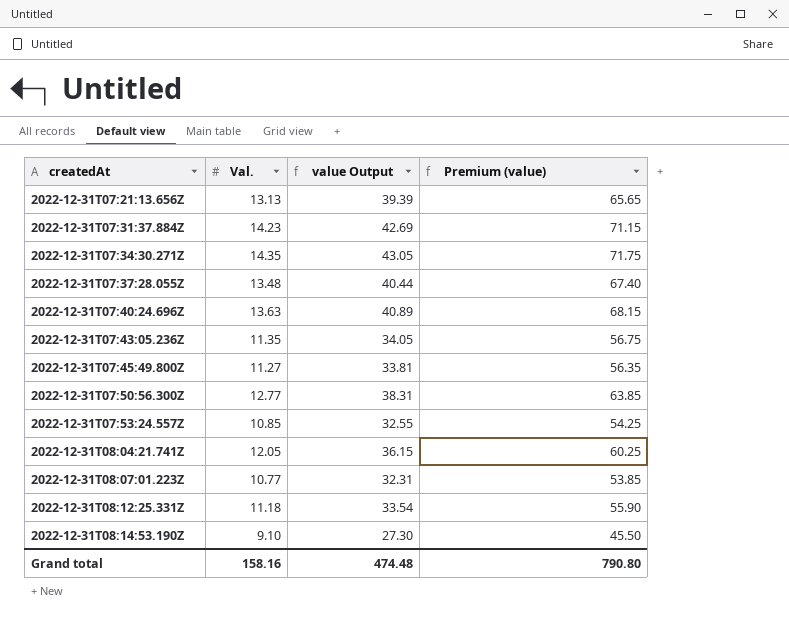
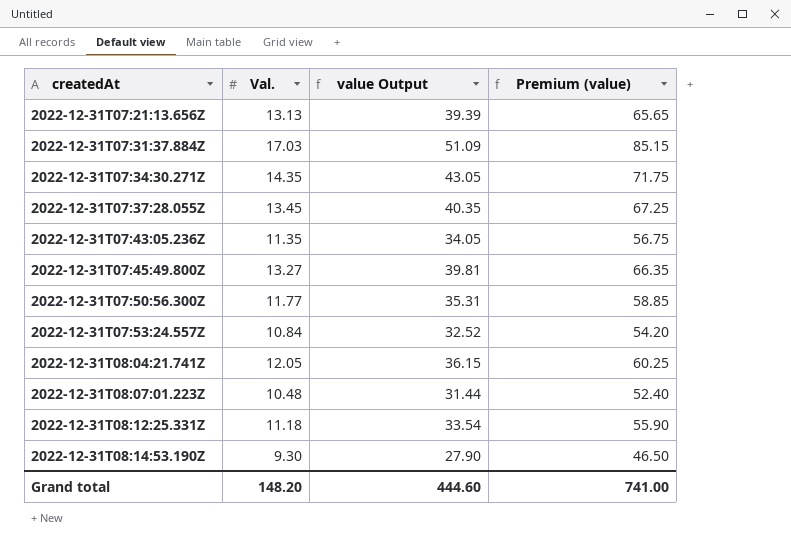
row 2022-12-31T07:40:24.696Z: 13.63 | 40.89 | 68.15 -> none
2022-12-31T07:31:37.884Z | Val.: 14.23 -> 17.03
2022-12-31T07:31:37.884Z | value Output: 42.69 -> 51.09
2022-12-31T07:31:37.884Z | Premium (value): 71.15 -> 85.15
2022-12-31T07:37:28.055Z | Val.: 13.48 -> 13.45
2022-12-31T07:37:28.055Z | value Output: 40.44 -> 40.35
2022-12-31T07:37:28.055Z | Premium (value): 67.40 -> 67.25
2022-12-31T07:45:49.800Z | Val.: 11.27 -> 13.27
2022-12-31T07:45:49.800Z | value Output: 33.81 -> 39.81
2022-12-31T07:45:49.800Z | Premium (value): 56.35 -> 66.35
2022-12-31T07:50:56.300Z | Val.: 12.77 -> 11.77
2022-12-31T07:50:56.300Z | value Output: 38.31 -> 35.31
2022-12-31T07:50:56.300Z | Premium (value): 63.85 -> 58.85
2022-12-31T07:53:24.557Z | Val.: 10.85 -> 10.84
2022-12-31T07:53:24.557Z | value Output: 32.55 -> 32.52
2022-12-31T07:53:24.557Z | Premium (value): 54.25 -> 54.20
2022-12-31T08:07:01.223Z | Val.: 10.77 -> 10.48
2022-12-31T08:07:01.223Z | value Output: 32.31 -> 31.44
2022-12-31T08:07:01.223Z | Premium (value): 53.85 -> 52.40
2022-12-31T08:14:53.190Z | Val.: 9.10 -> 9.30
2022-12-31T08:14:53.190Z | value Output: 27.30 -> 27.90
2022-12-31T08:14:53.190Z | Premium (value): 45.50 -> 46.50
Grand total | Val.: 158.16 -> 148.20
Grand total | value Output: 474.48 -> 444.60
Grand total | Premium (value): 790.80 -> 741.00

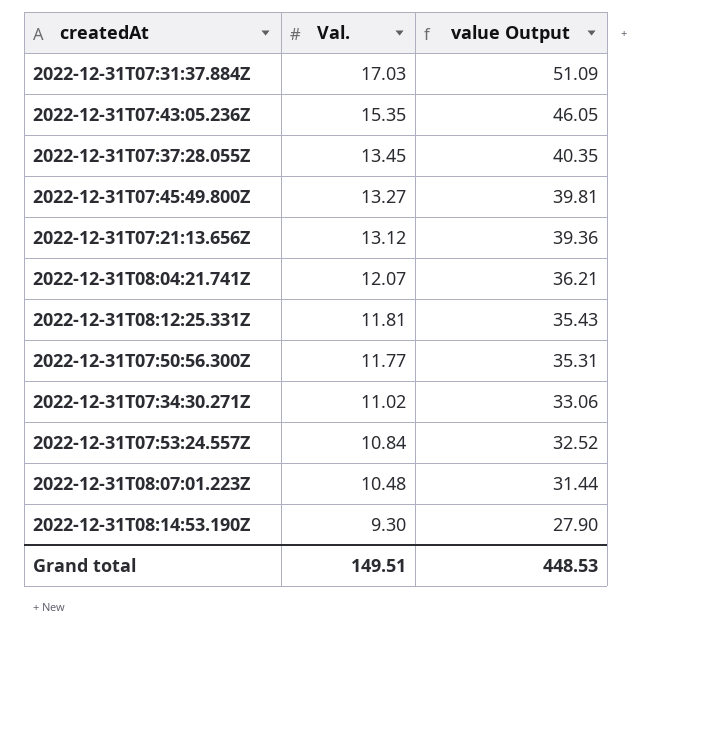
row order: createdAt ascending -> Val. descending
column Premium (value) | formula: [Val.] * 5 -> none
2022-12-31T07:43:05.236Z | Val.: 11.35 -> 15.35
2022-12-31T07:43:05.236Z | value Output: 34.05 -> 46.05
2022-12-31T07:21:13.656Z | Val.: 13.13 -> 13.12
2022-12-31T07:21:13.656Z | value Output: 39.39 -> 39.36
2022-12-31T08:04:21.741Z | Val.: 12.05 -> 12.07
2022-12-31T08:04:21.741Z | value Output: 36.15 -> 36.21
2022-12-31T08:12:25.331Z | Val.: 11.18 -> 11.81
2022-12-31T08:12:25.331Z | value Output: 33.54 -> 35.43
2022-12-31T07:34:30.271Z | Val.: 14.35 -> 11.02
2022-12-31T07:34:30.271Z | value Output: 43.05 -> 33.06
Grand total | Val.: 148.20 -> 149.51
Grand total | value Output: 444.60 -> 448.53

